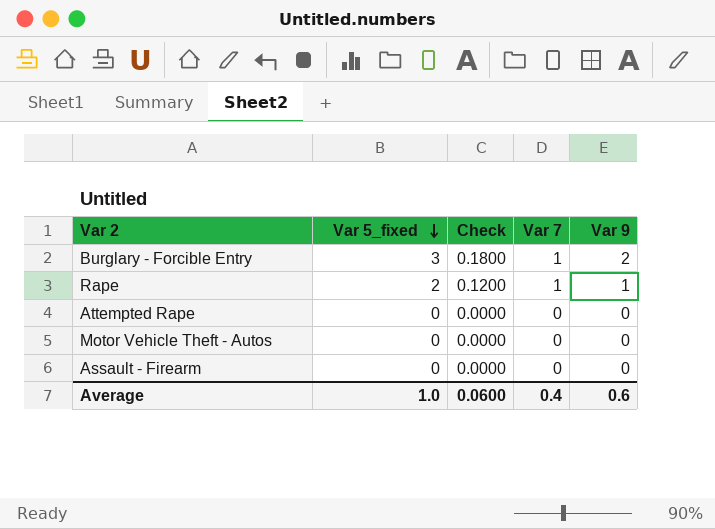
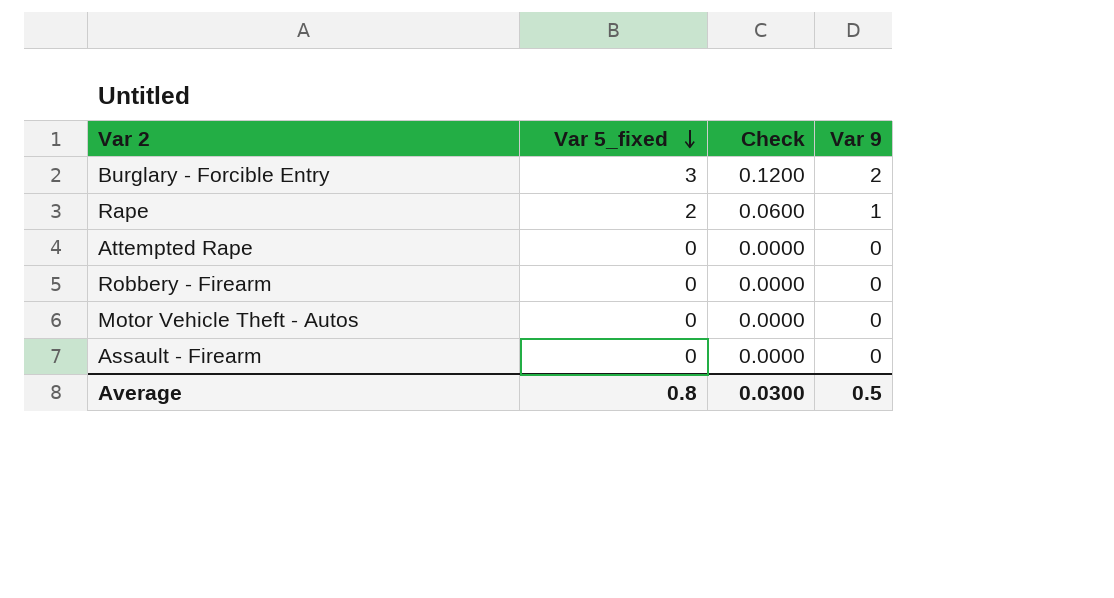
column Var 7 | position: 4 -> none
column Check | formula: [Var 5_fixed] * 0.06 -> [Var 9] * 0.06
row Robbery - Firearm: none -> 0 | 0.0000 | 0
Average | Var 5_fixed: 1.0 -> 0.8
Average | Check: 0.0600 -> 0.0300
Average | Var 9: 0.6 -> 0.5

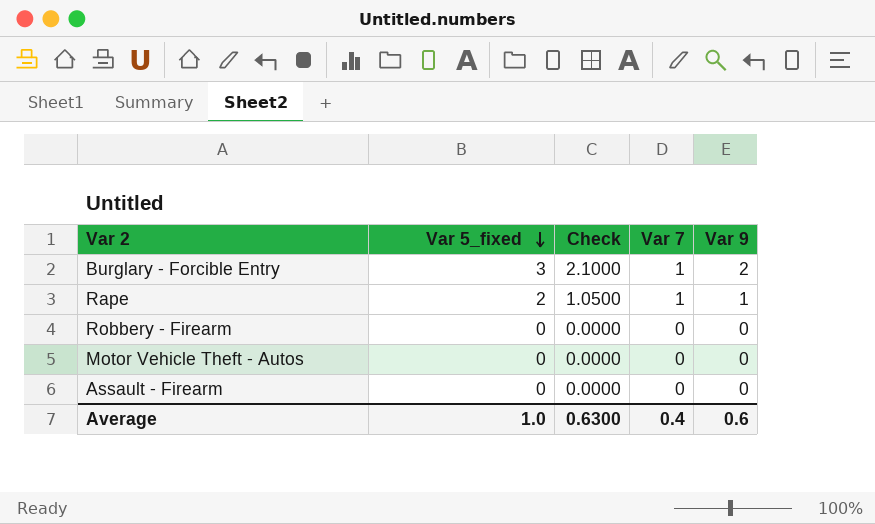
column Check | formula: [Var 9] * 0.06 -> [Var 9] * 1.05
column Var 7 | position: none -> 4
row Attempted Rape: 0 | 0.0000 | 0 -> none
Average | Var 5_fixed: 0.8 -> 1.0
Average | Check: 0.0300 -> 0.6300
Average | Var 9: 0.5 -> 0.6

